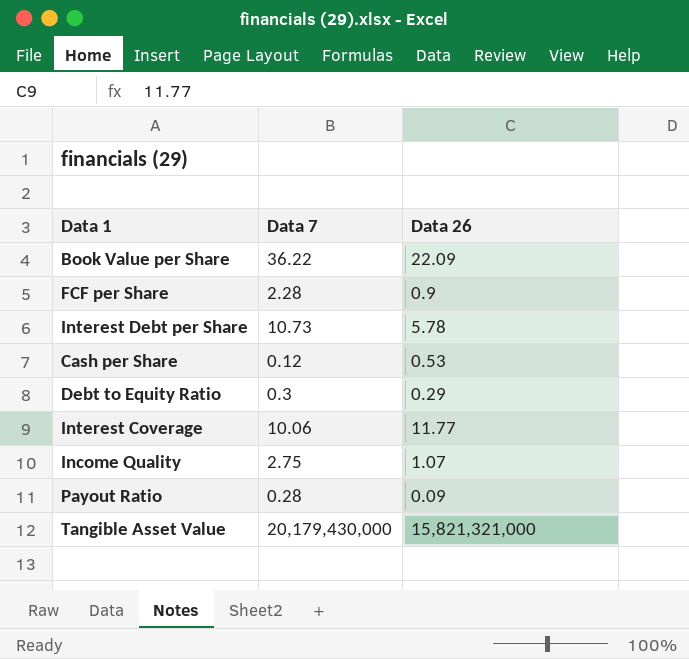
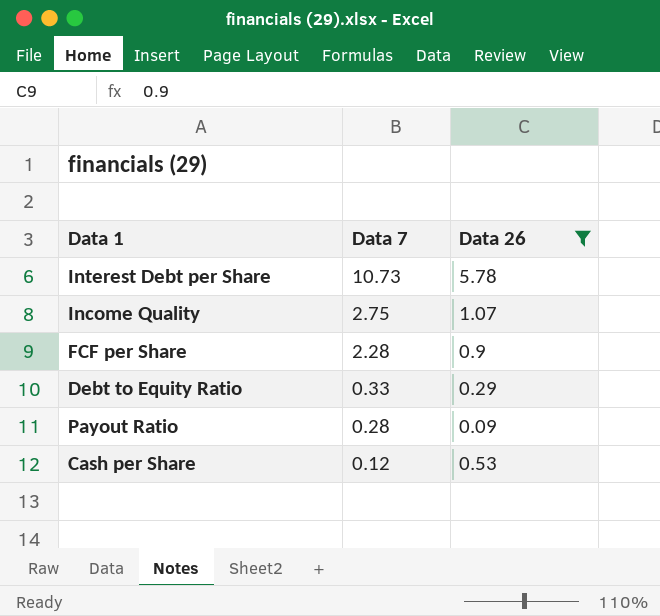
filter: none -> Data 26 <= 5.78
row order: none -> Data 7 descending
Debt to Equity Ratio | Data 7: 0.3 -> 0.33

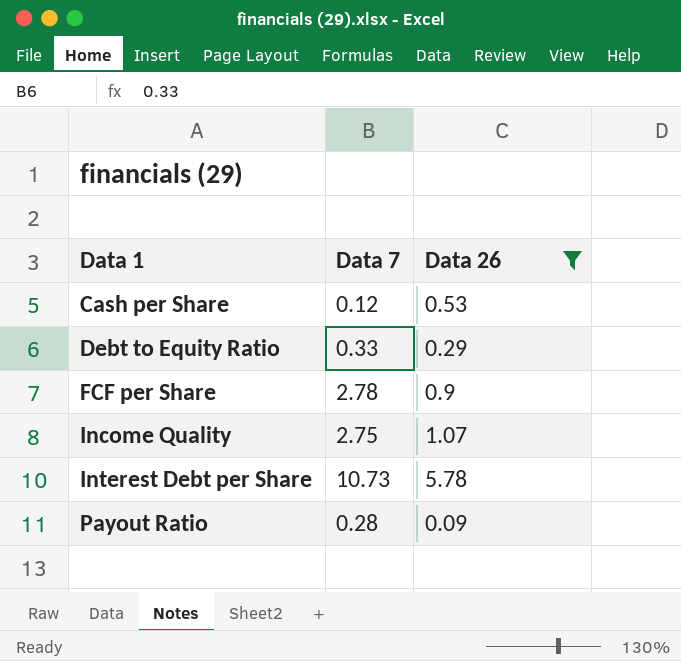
row order: Data 7 descending -> Data 1 ascending
FCF per Share | Data 7: 2.28 -> 2.78

